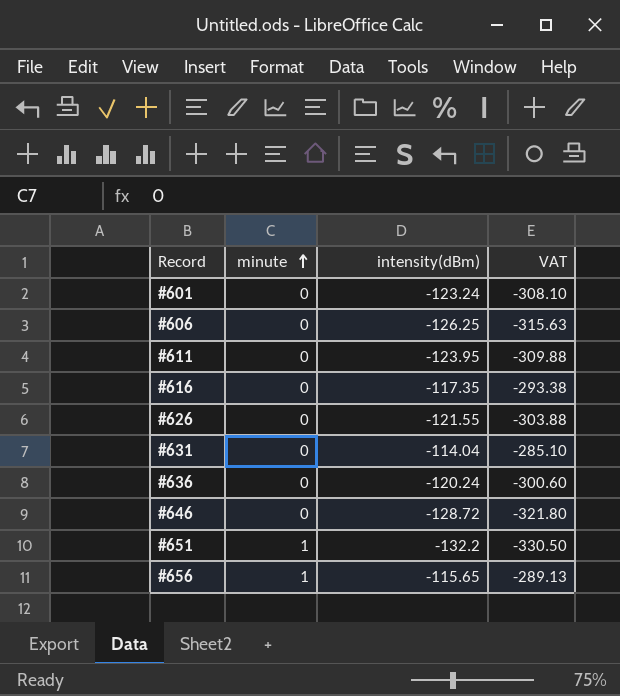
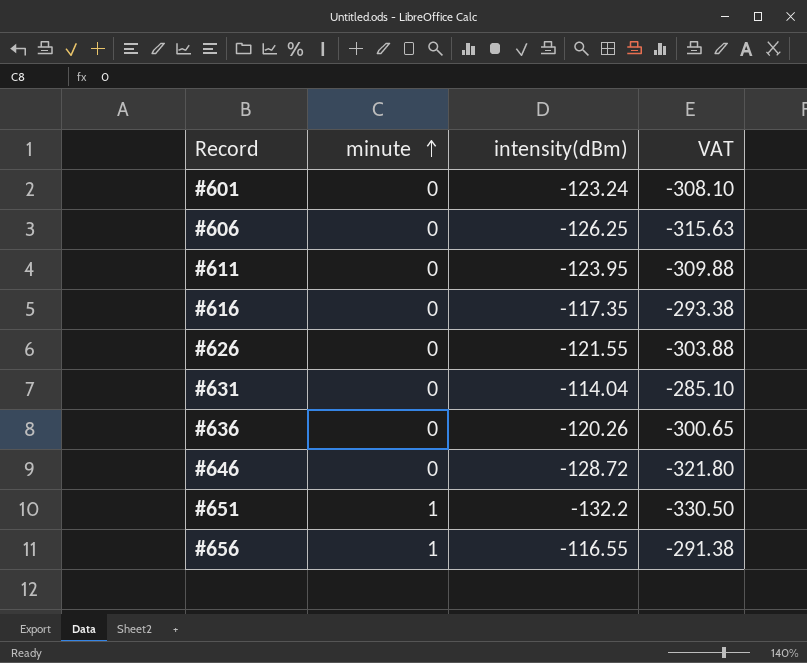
#636 | intensity(dBm): -120.24 -> -120.26
#636 | VAT: -300.60 -> -300.65
#656 | intensity(dBm): -115.65 -> -116.55
#656 | VAT: -289.13 -> -291.38

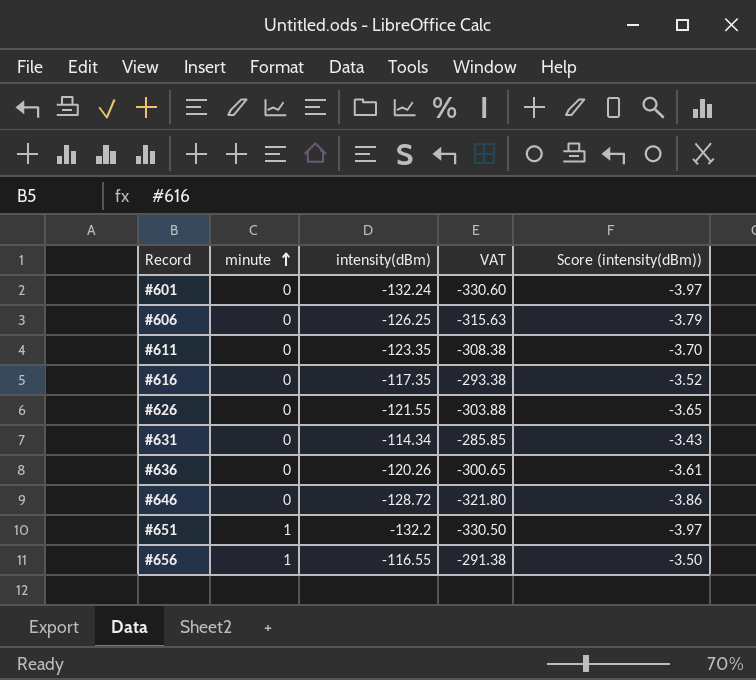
column Score (intensity(dBm)) | formula: none -> [intensity(dBm)] * 0.03
#601 | intensity(dBm): -123.24 -> -132.24
#601 | VAT: -308.10 -> -330.60
#611 | intensity(dBm): -123.95 -> -123.35
#611 | VAT: -309.88 -> -308.38
#631 | intensity(dBm): -114.04 -> -114.34
#631 | VAT: -285.10 -> -285.85

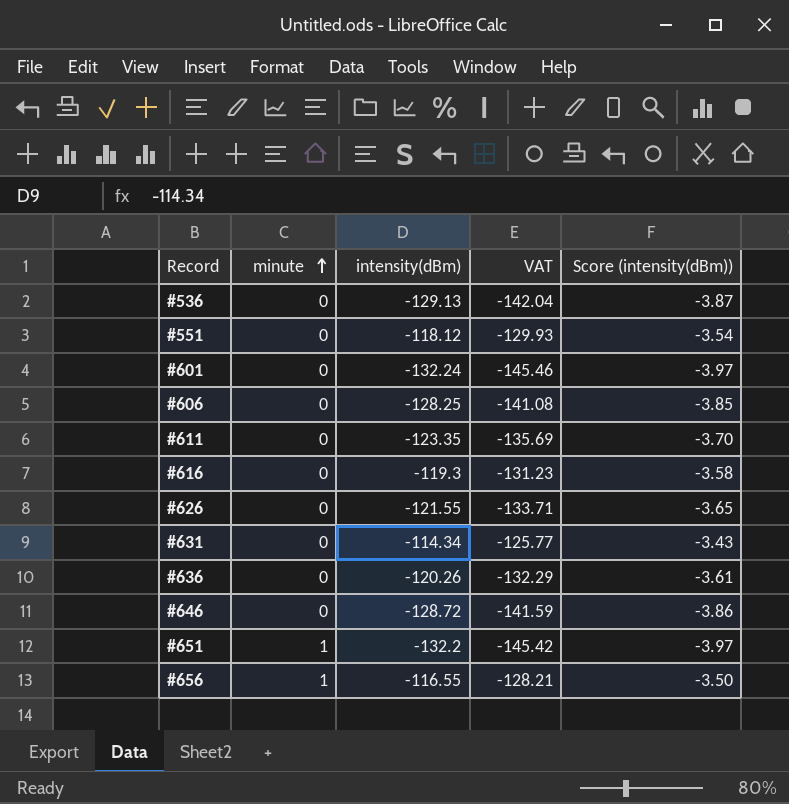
column VAT | formula: [intensity(dBm)] * 2.5 -> [intensity(dBm)] * 1.1
row #536: none -> 0 | -129.13 | -142.04 | -3.87
row #551: none -> 0 | -118.12 | -129.93 | -3.54
#606 | intensity(dBm): -126.25 -> -128.25
#606 | Score (intensity(dBm)): -3.79 -> -3.85
#616 | intensity(dBm): -117.35 -> -119.3
#616 | Score (intensity(dBm)): -3.52 -> -3.58

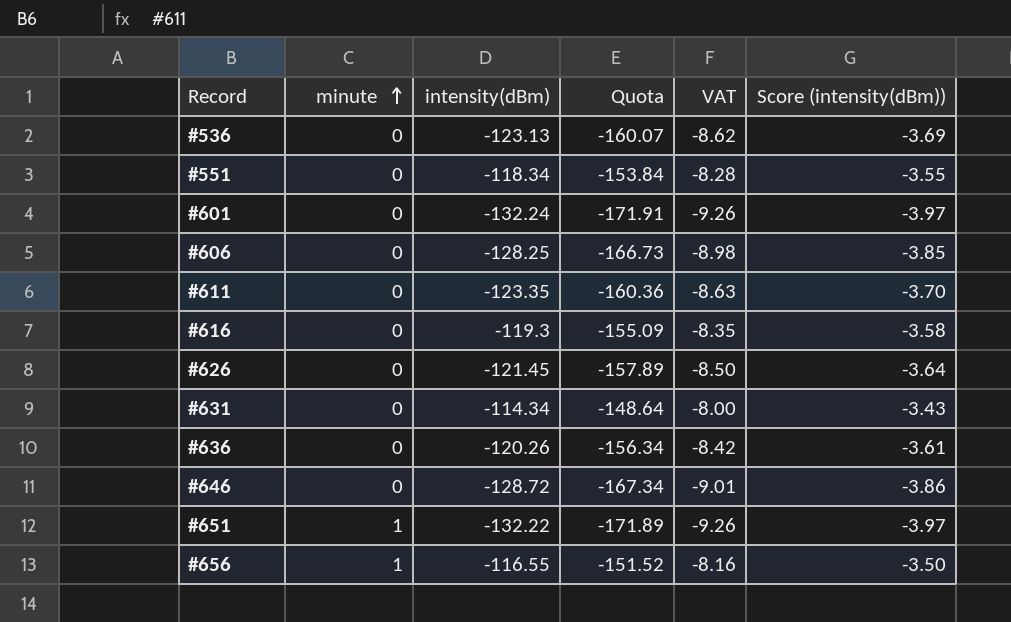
column Quota | formula: none -> [intensity(dBm)] * 1.3
column VAT | formula: [intensity(dBm)] * 1.1 -> [intensity(dBm)] * 0.07
#536 | intensity(dBm): -129.13 -> -123.13
#536 | Score (intensity(dBm)): -3.87 -> -3.69
#551 | intensity(dBm): -118.12 -> -118.34
#551 | Score (intensity(dBm)): -3.54 -> -3.55
#626 | intensity(dBm): -121.55 -> -121.45
#626 | Score (intensity(dBm)): -3.65 -> -3.64
#651 | intensity(dBm): -132.2 -> -132.22

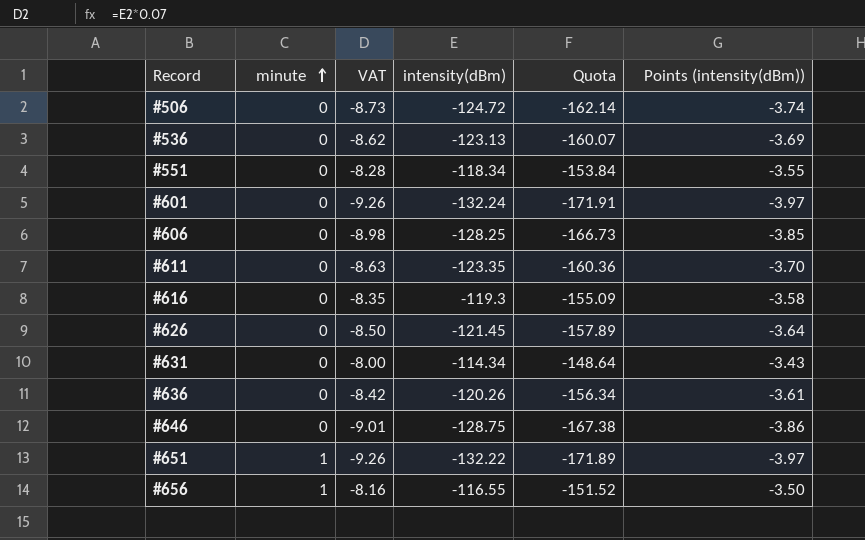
column VAT | position: 5 -> 3
column name: Score (intensity(dBm)) -> Points (intensity(dBm))
row #506: none -> 0 | -8.73 | -124.72 | -162.14 | -3.74
#646 | intensity(dBm): -128.72 -> -128.75
#646 | Quota: -167.34 -> -167.38

